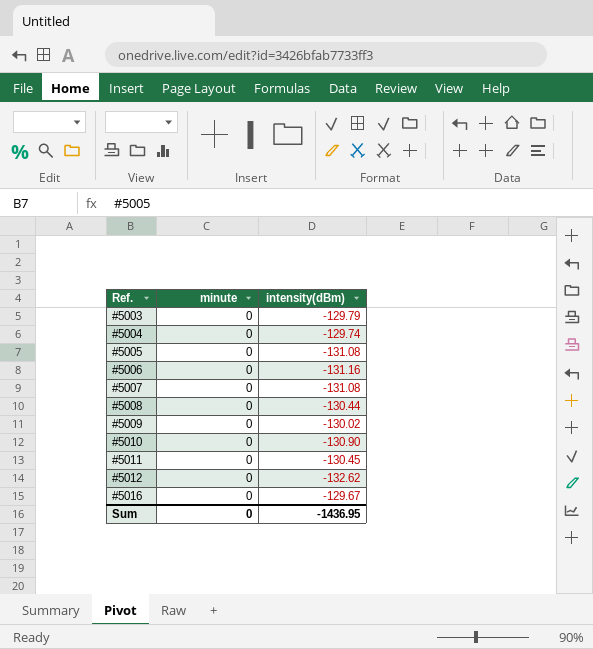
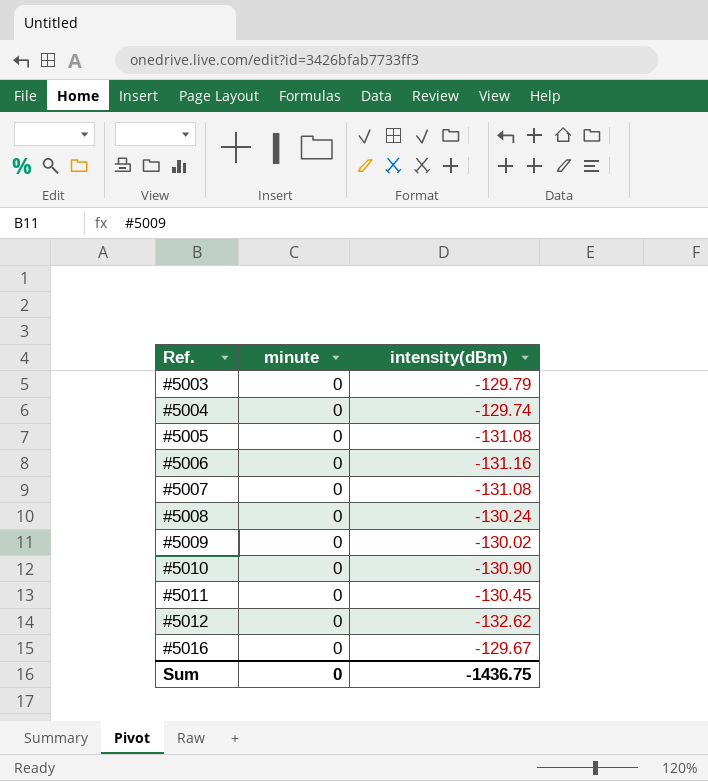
#5008 | intensity(dBm): -130.44 -> -130.24
Sum | intensity(dBm): -1436.95 -> -1436.75

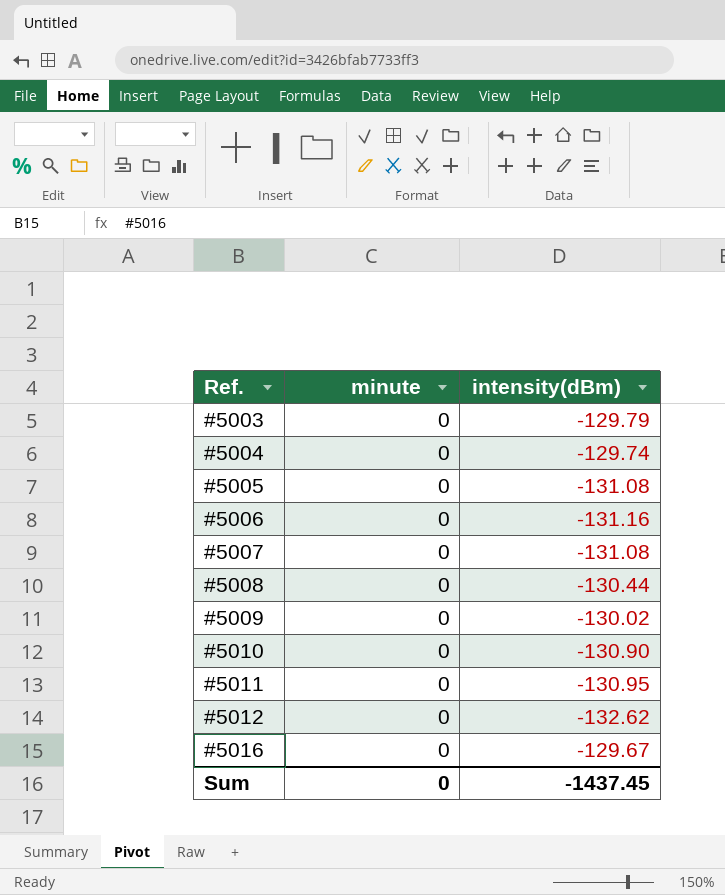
#5008 | intensity(dBm): -130.24 -> -130.44
#5011 | intensity(dBm): -130.45 -> -130.95
Sum | intensity(dBm): -1436.75 -> -1437.45

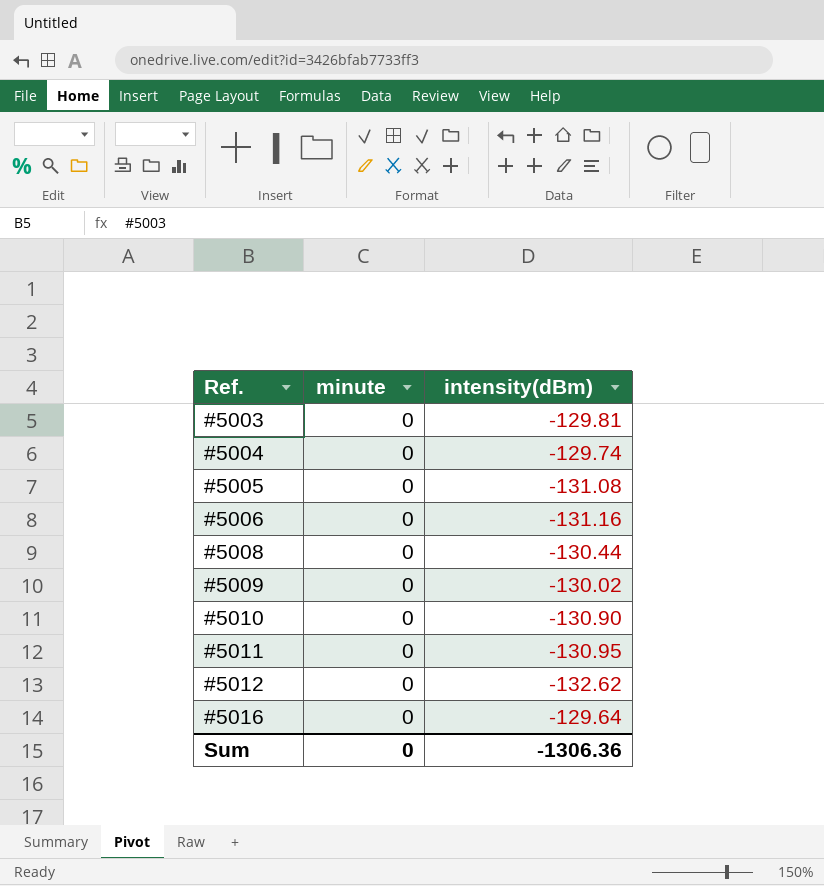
row #5007: 0 | -131.08 -> none
#5003 | intensity(dBm): -129.79 -> -129.81
#5016 | intensity(dBm): -129.67 -> -129.64
Sum | intensity(dBm): -1437.45 -> -1306.36

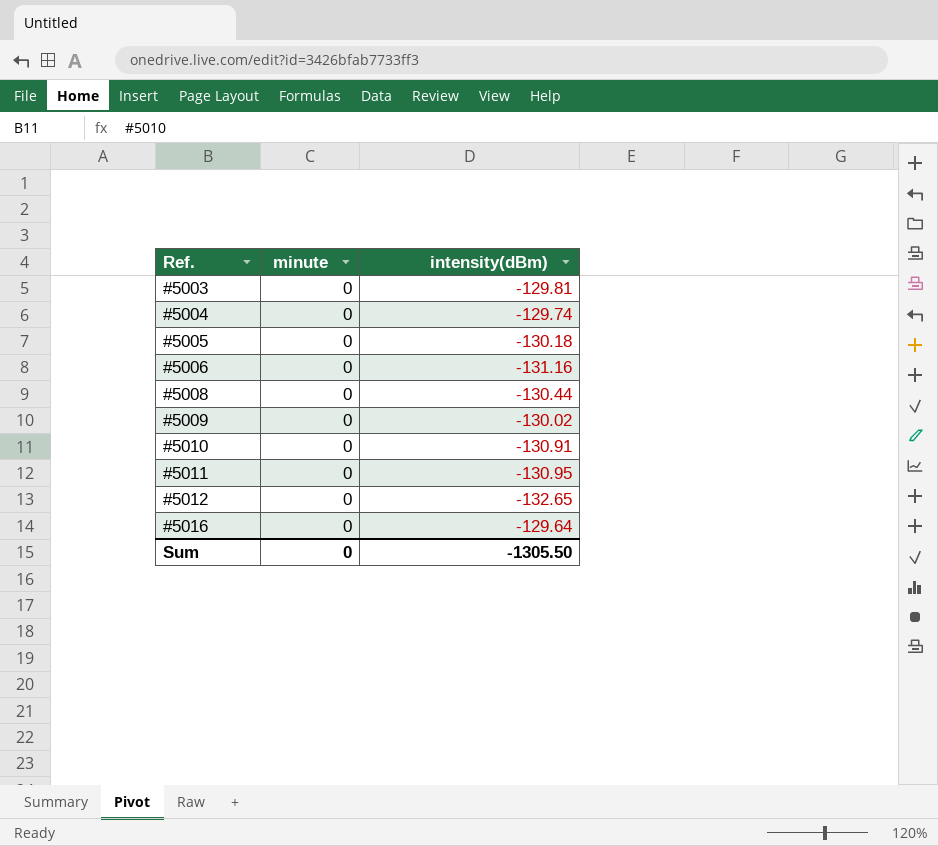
#5005 | intensity(dBm): -131.08 -> -130.18
#5010 | intensity(dBm): -130.90 -> -130.91
#5012 | intensity(dBm): -132.62 -> -132.65
Sum | intensity(dBm): -1306.36 -> -1305.50

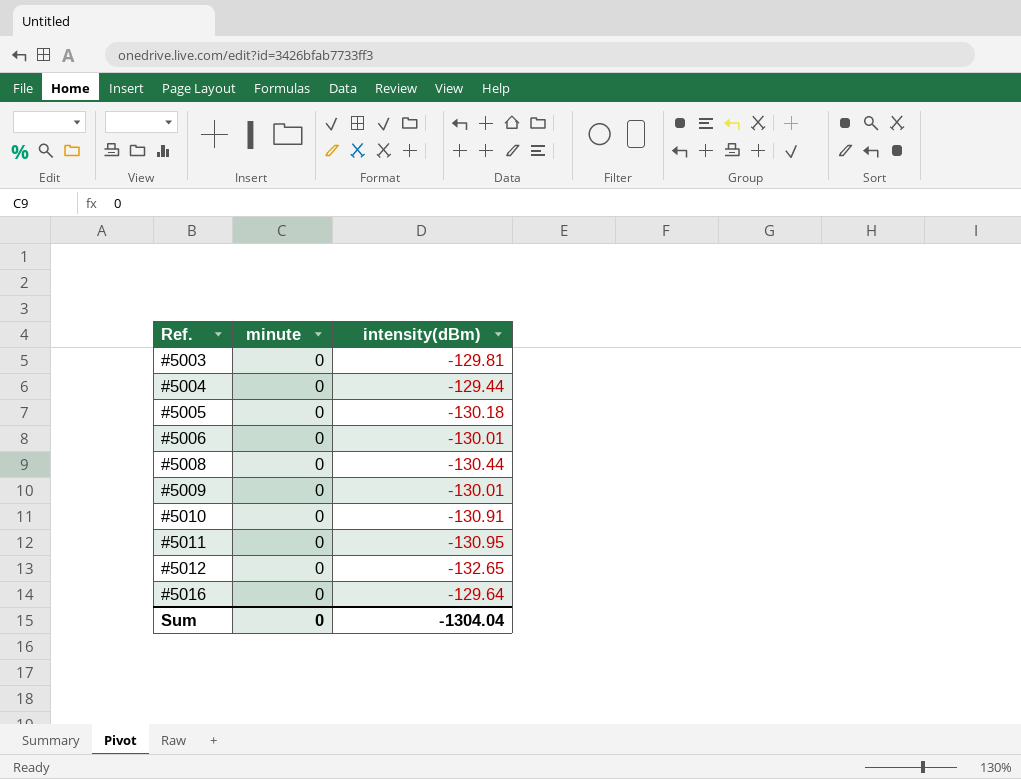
#5004 | intensity(dBm): -129.74 -> -129.44
#5006 | intensity(dBm): -131.16 -> -130.01
#5009 | intensity(dBm): -130.02 -> -130.01
Sum | intensity(dBm): -1305.50 -> -1304.04

